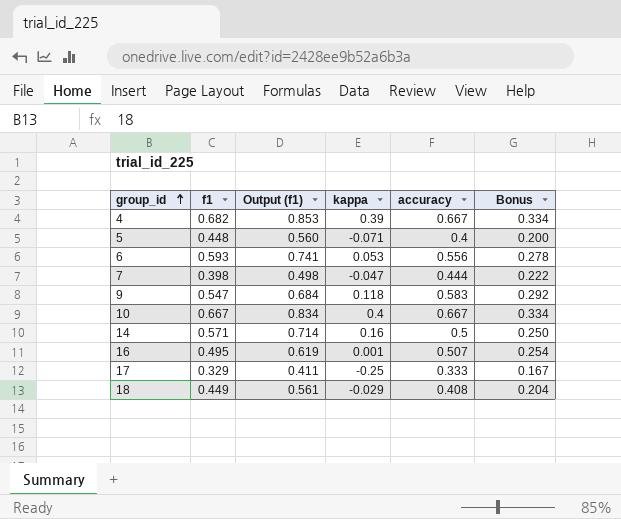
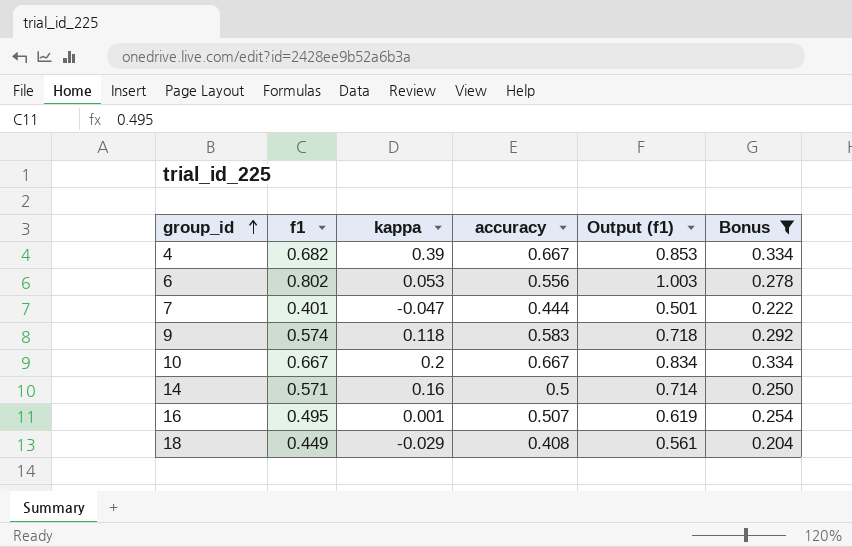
filter: none -> Bonus >= 0.204
column Output (f1) | position: 3 -> 5
6 | f1: 0.593 -> 0.802
6 | Output (f1): 0.741 -> 1.003
7 | f1: 0.398 -> 0.401
7 | Output (f1): 0.498 -> 0.501
9 | f1: 0.547 -> 0.574
9 | Output (f1): 0.684 -> 0.718
10 | kappa: 0.4 -> 0.2

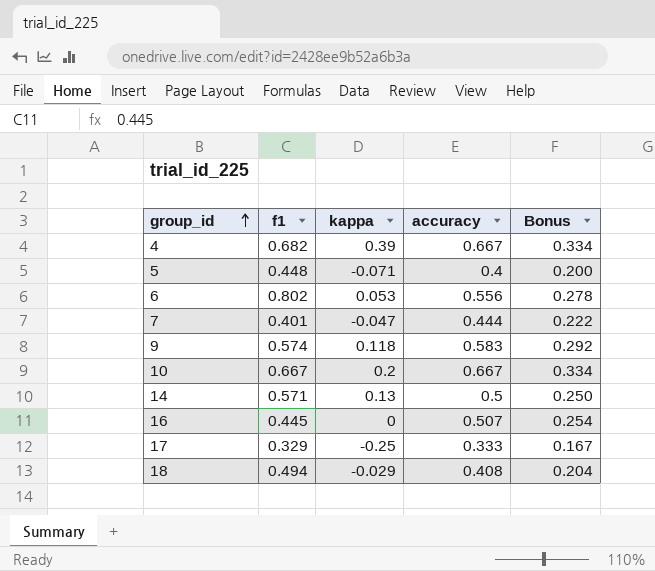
filter: Bonus >= 0.204 -> none
column Output (f1) | formula: [f1] * 1.25 -> none
14 | kappa: 0.16 -> 0.13
16 | f1: 0.495 -> 0.445
16 | kappa: 0.001 -> 0
18 | f1: 0.449 -> 0.494

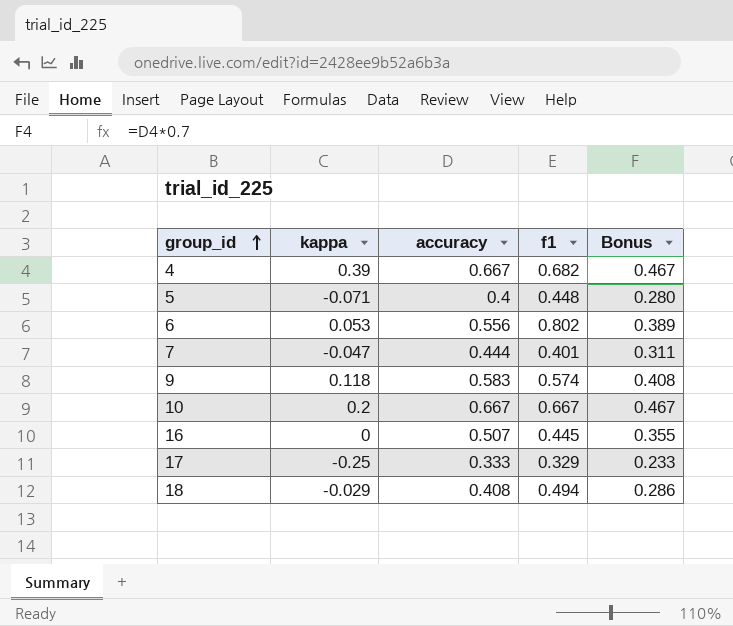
column f1 | position: 2 -> 4
column Bonus | formula: [accuracy] * 0.5 -> [accuracy] * 0.7
row 14: 0.571 | 0.13 | 0.5 | 0.250 -> none

